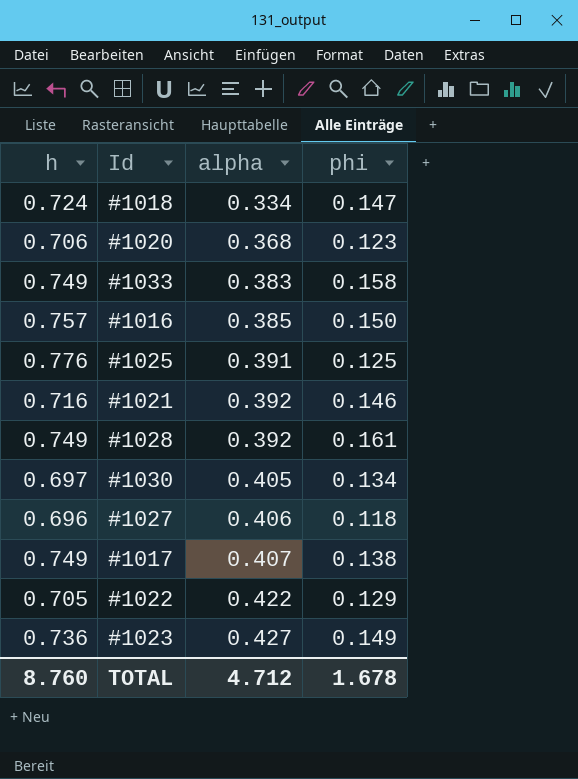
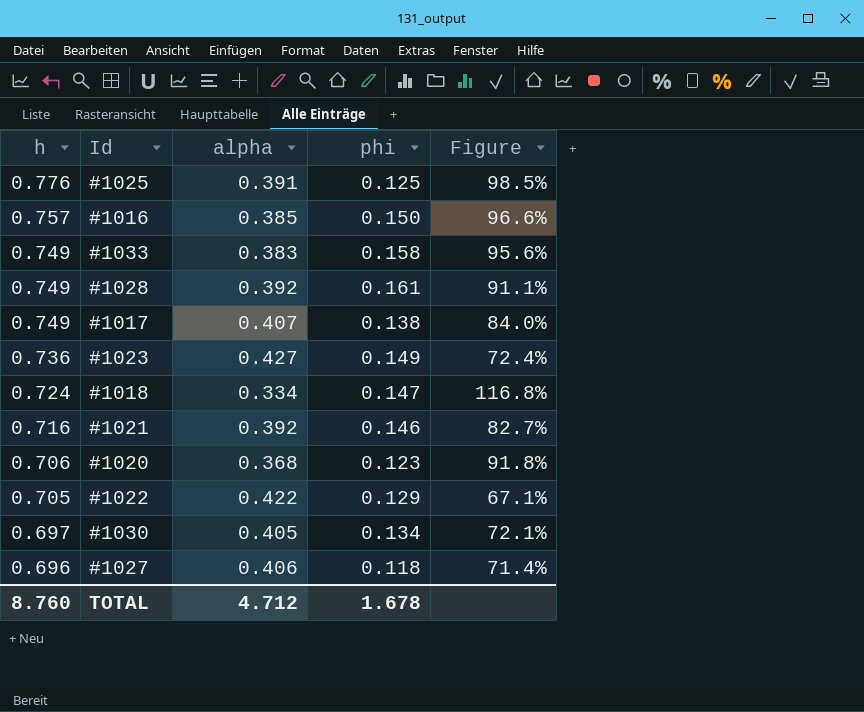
row order: alpha ascending -> h descending
column Figure | formula: none -> ([h] - [alpha]) / [alpha]

